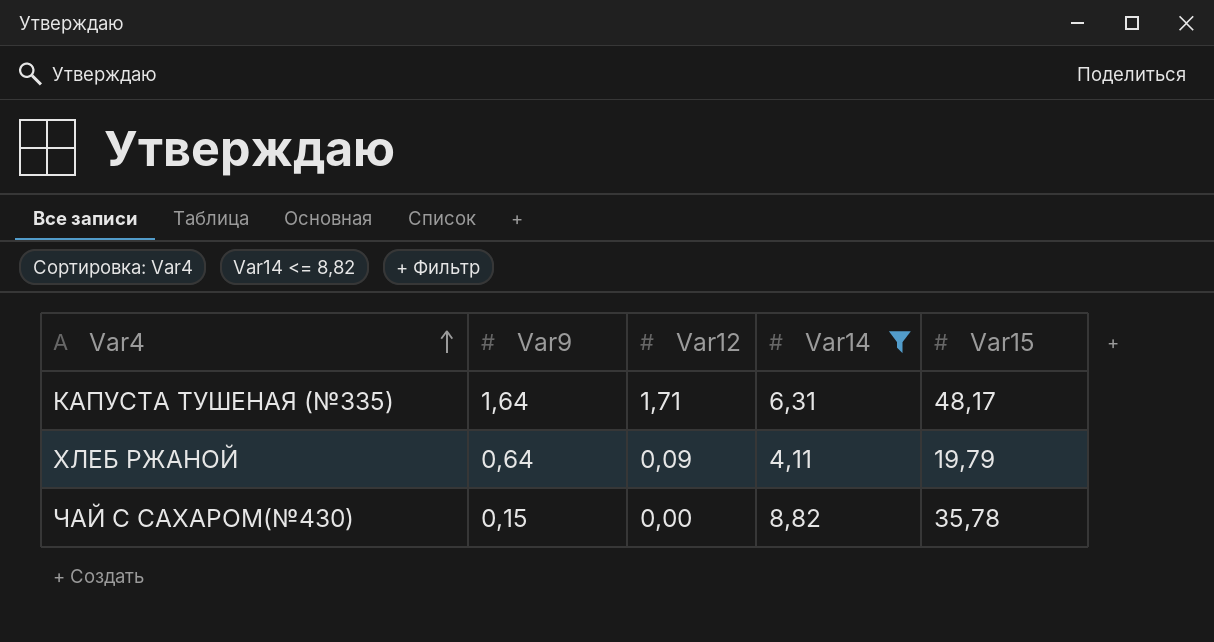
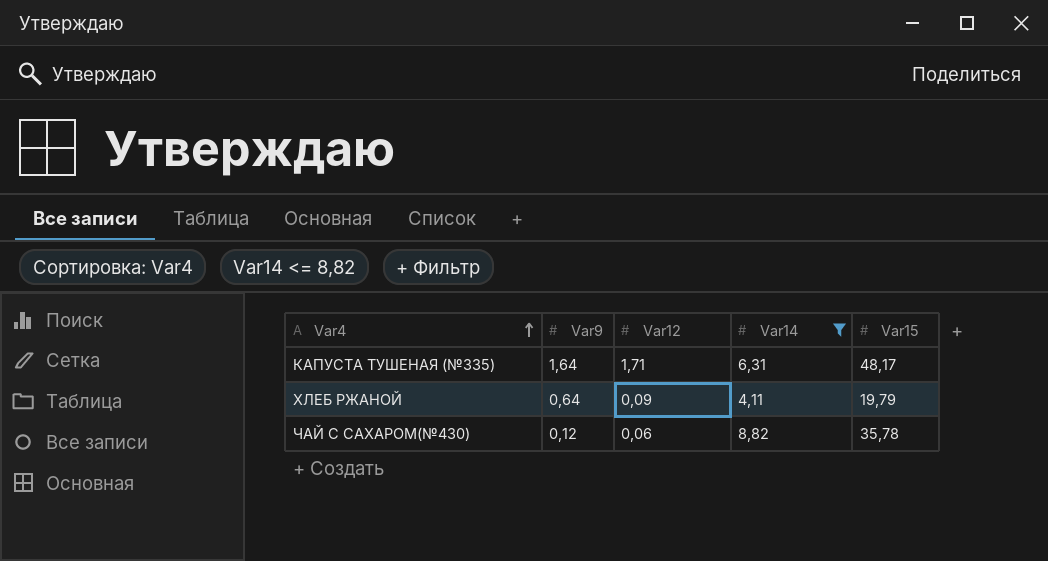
ЧАЙ С САХАРОМ(№430) | Var9: 0,15 -> 0,12
ЧАЙ С САХАРОМ(№430) | Var12: 0,00 -> 0,06

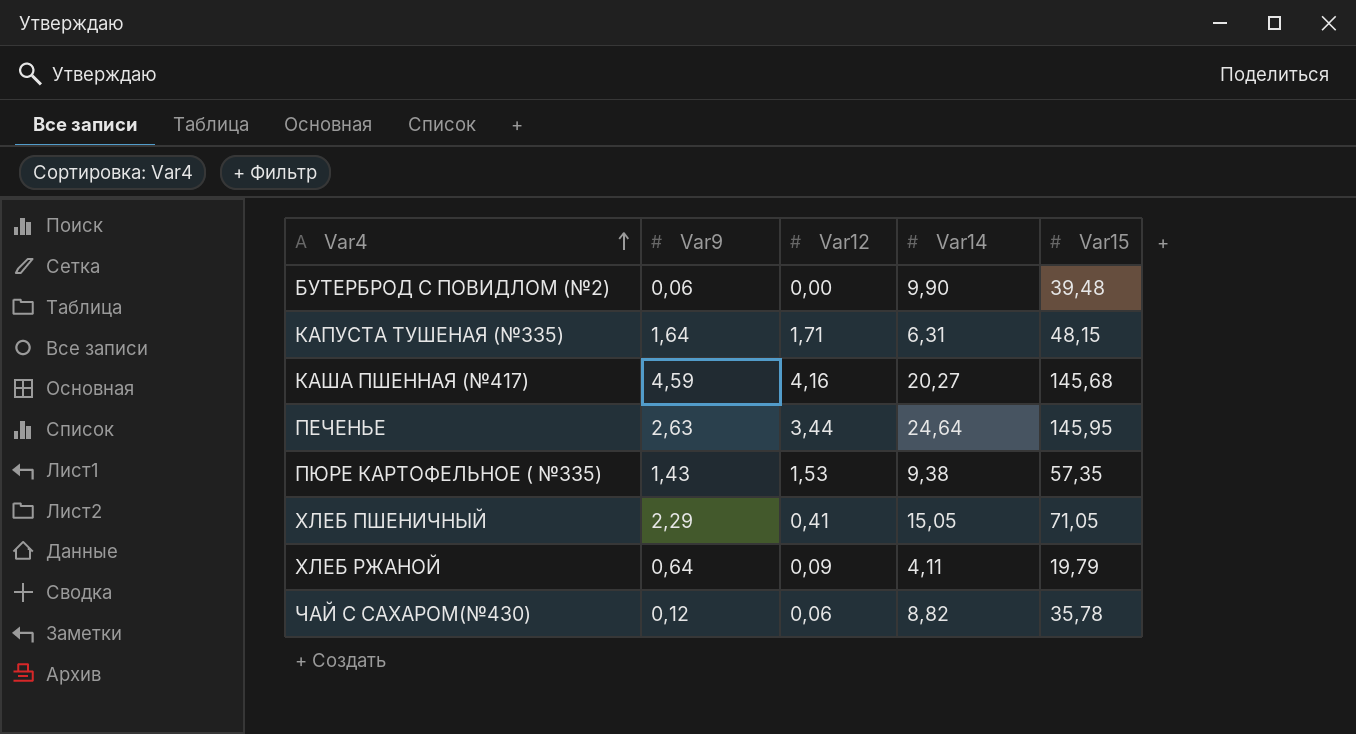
filter: Var14 <= 8,82 -> none
КАПУСТА ТУШЕНАЯ (№335) | Var15: 48,17 -> 48,15

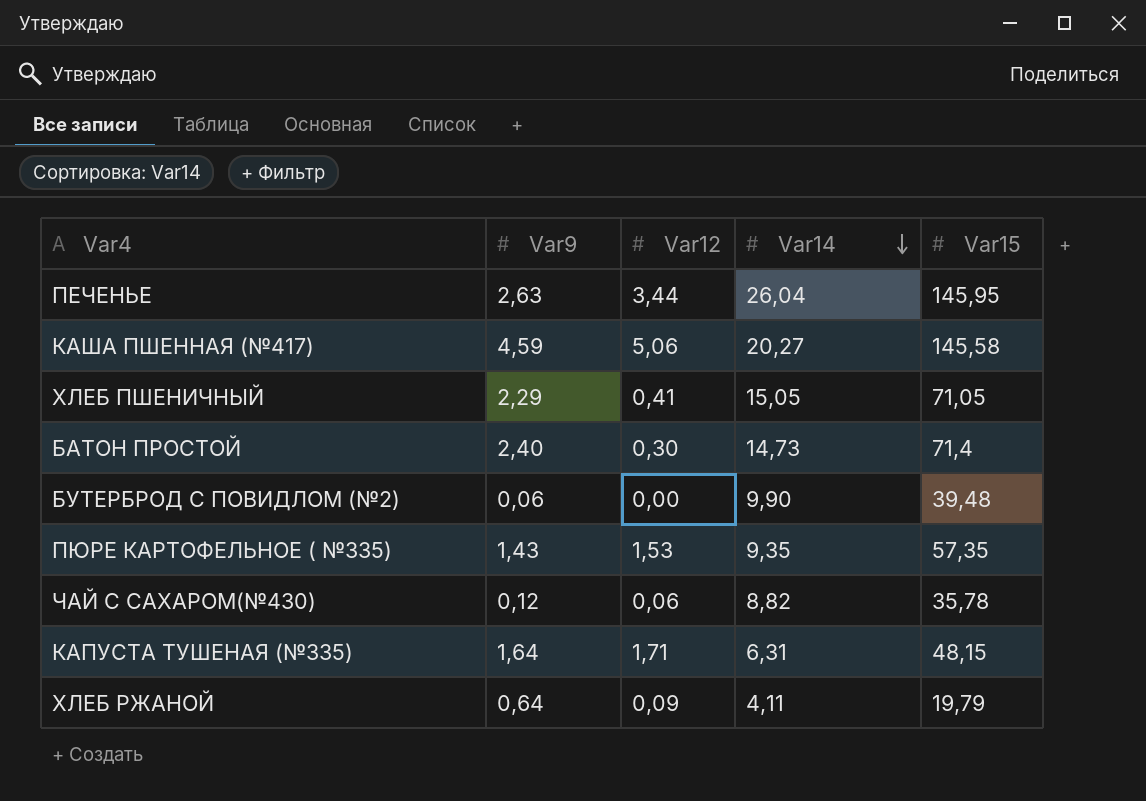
row order: Var4 ascending -> Var14 descending
ПЕЧЕНЬЕ | Var14: 24,64 -> 26,04
КАША ПШЕННАЯ (№417) | Var12: 4,16 -> 5,06
КАША ПШЕННАЯ (№417) | Var15: 145,68 -> 145,58
row БАТОН ПРОСТОЙ: none -> 2,40 | 0,30 | 14,73 | 71,4
ПЮРЕ КАРТОФЕЛЬНОЕ ( №335) | Var14: 9,38 -> 9,35

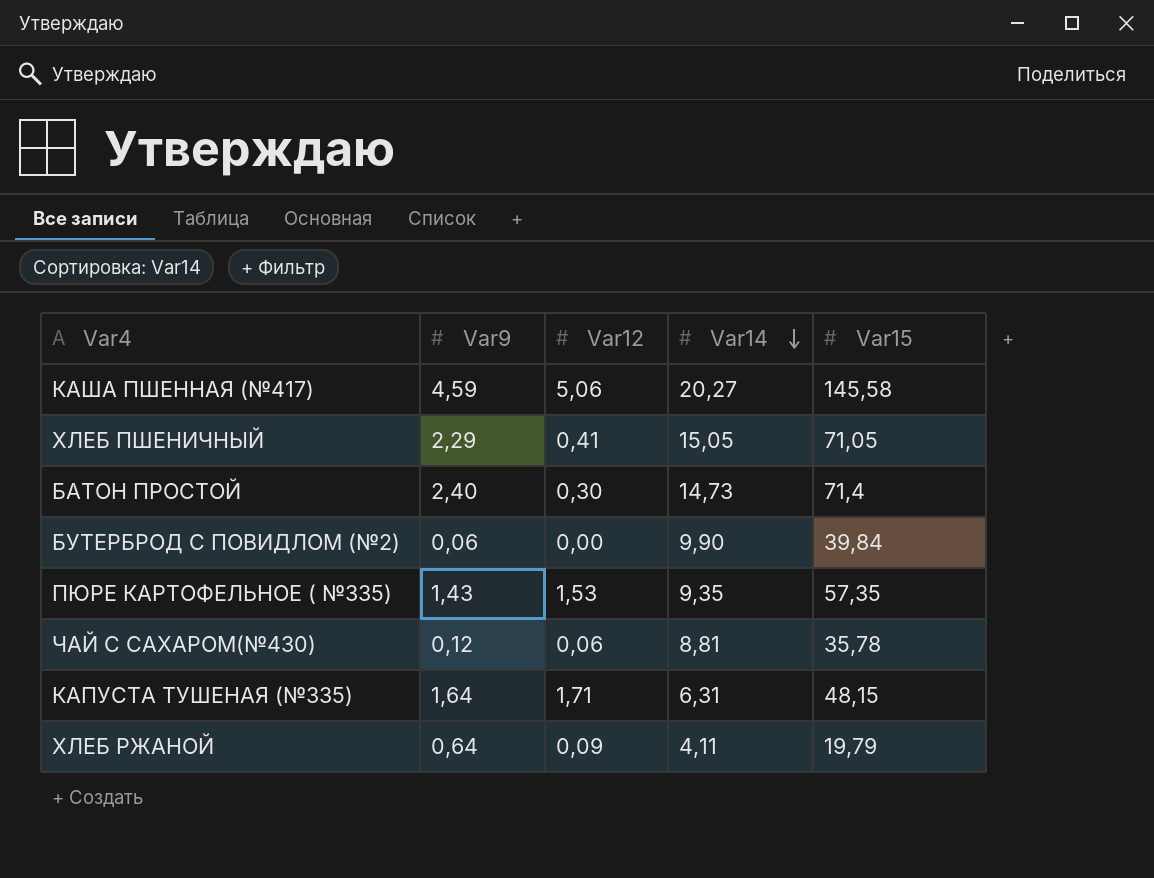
row ПЕЧЕНЬЕ: 2,63 | 3,44 | 26,04 | 145,95 -> none
БУТЕРБРОД С ПОВИДЛОМ (№2) | Var15: 39,48 -> 39,84
ЧАЙ С САХАРОМ(№430) | Var14: 8,82 -> 8,81

